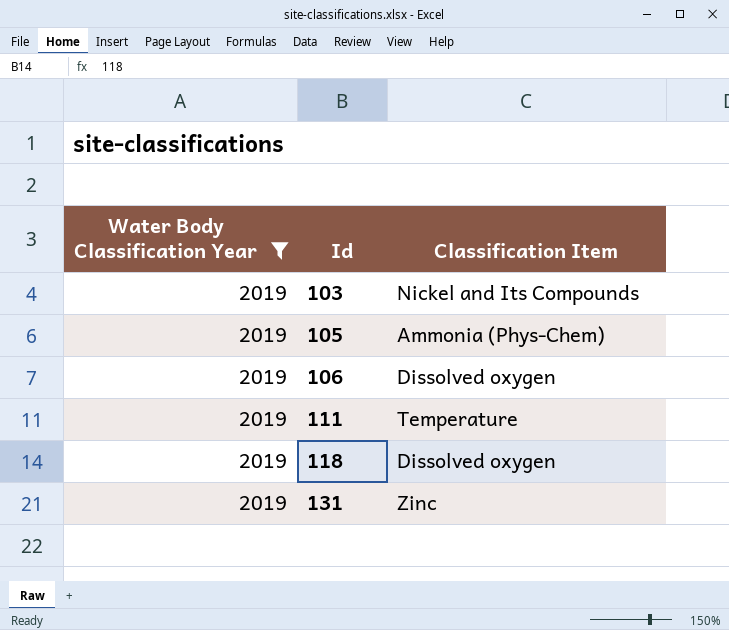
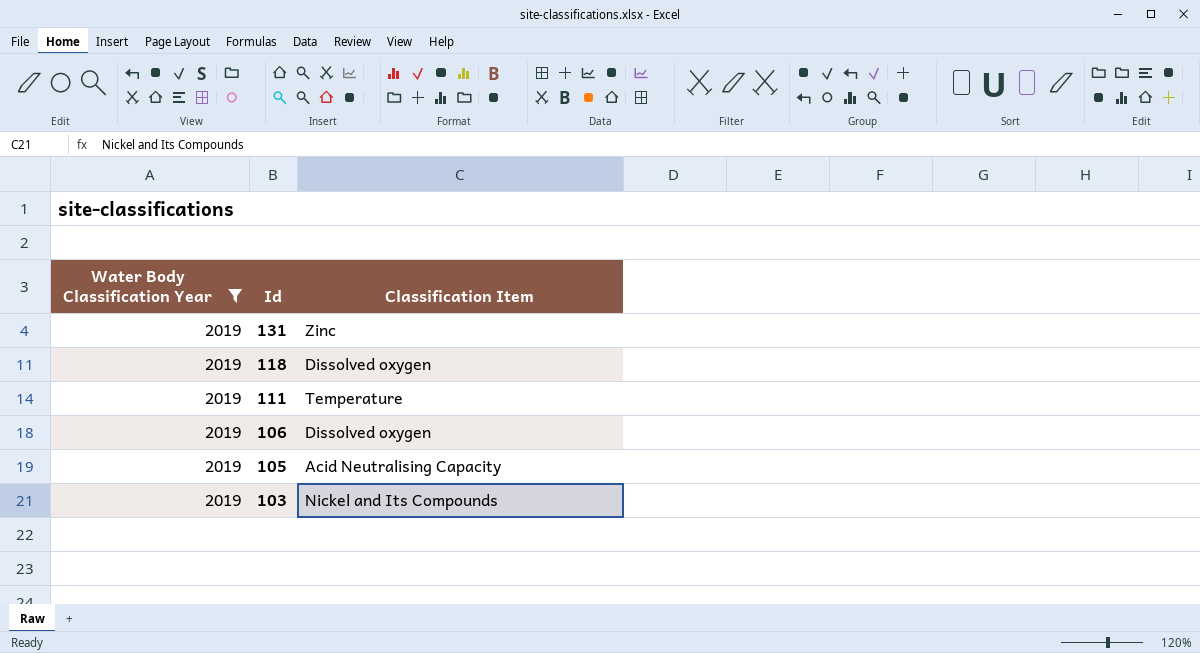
row order: Id ascending -> Id descending
105 | Classification Item: Ammonia (Phys-Chem) -> Acid Neutralising Capacity

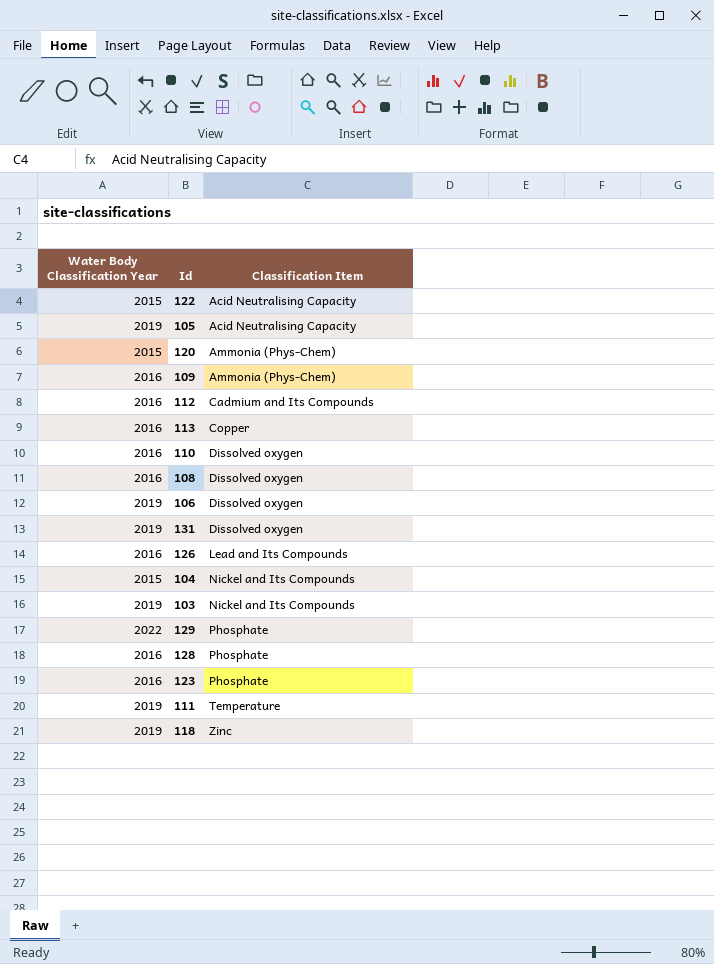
filter: Water Body Classification Year = 2019 -> none
row order: Id descending -> Classification Item ascending
131 | Classification Item: Zinc -> Dissolved oxygen
118 | Classification Item: Dissolved oxygen -> Zinc

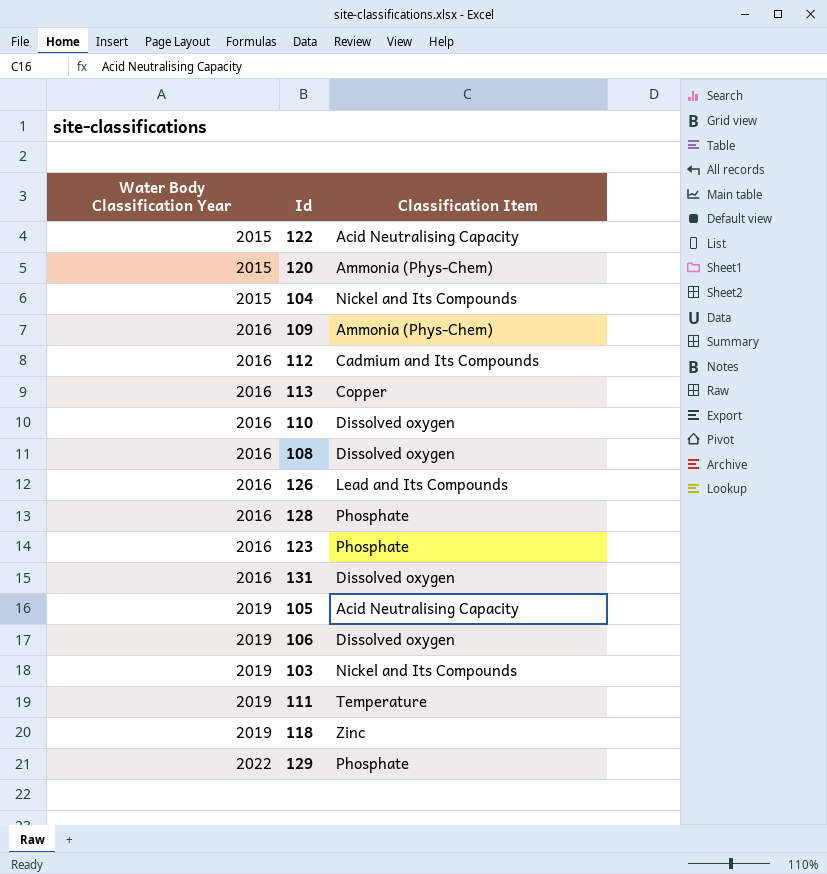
row order: Classification Item ascending -> Water Body Classification Year ascending
131 | Water Body Classification Year: 2019 -> 2016

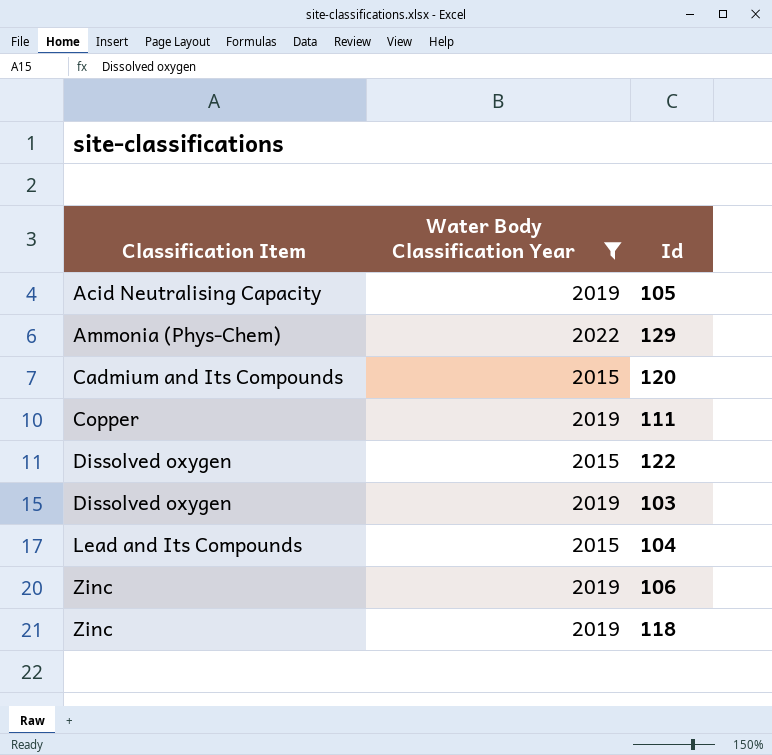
filter: none -> Water Body Classification Year != 2016
row order: Water Body Classification Year ascending -> Classification Item ascending
column Classification Item | position: 3 -> 1
129 | Classification Item: Phosphate -> Ammonia (Phys-Chem)
120 | Classification Item: Ammonia (Phys-Chem) -> Cadmium and Its Compounds
111 | Classification Item: Temperature -> Copper
122 | Classification Item: Acid Neutralising Capacity -> Dissolved oxygen
103 | Classification Item: Nickel and Its Compounds -> Dissolved oxygen
104 | Classification Item: Nickel and Its Compounds -> Lead and Its Compounds
106 | Classification Item: Dissolved oxygen -> Zinc

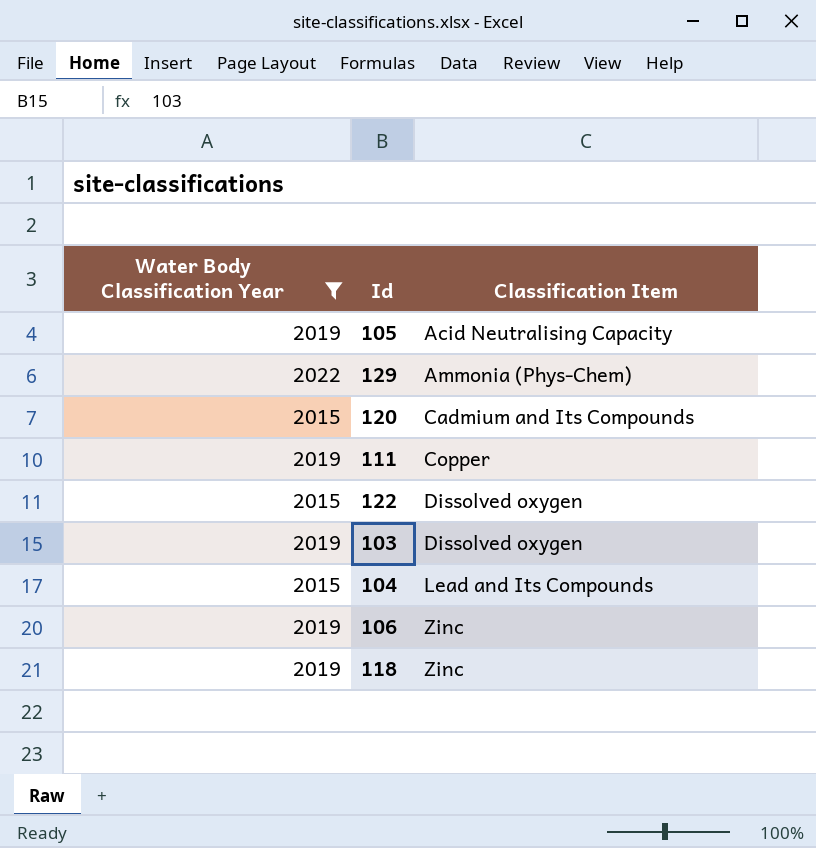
column Classification Item | position: 1 -> 3

